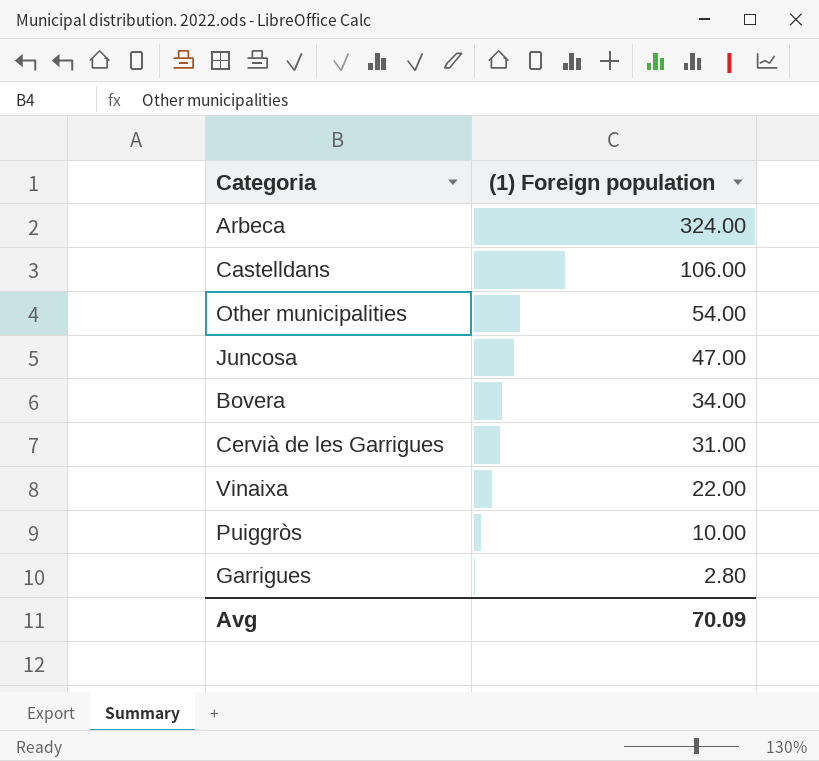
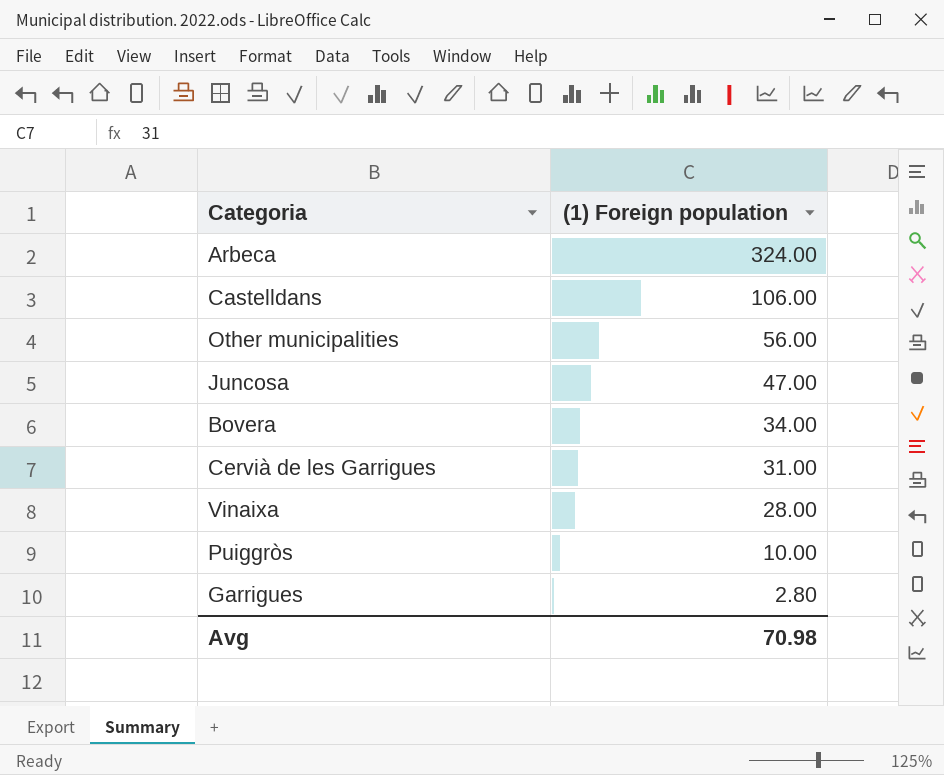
Other municipalities | (1) Foreign population: 54.00 -> 56.00
Vinaixa | (1) Foreign population: 22.00 -> 28.00
Avg | (1) Foreign population: 70.09 -> 70.98

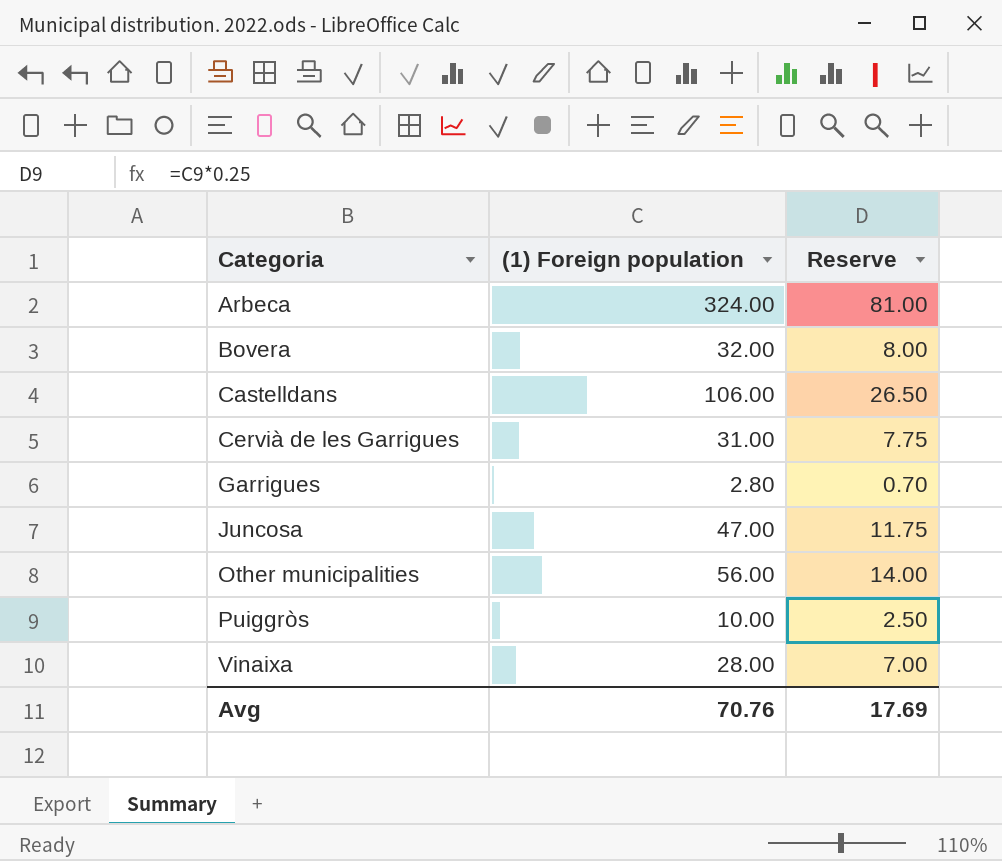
row order: (1) Foreign population descending -> Categoria ascending
column Reserve | formula: none -> [(1) Foreign population] * 0.25
Bovera | (1) Foreign population: 34.00 -> 32.00
Avg | (1) Foreign population: 70.98 -> 70.76

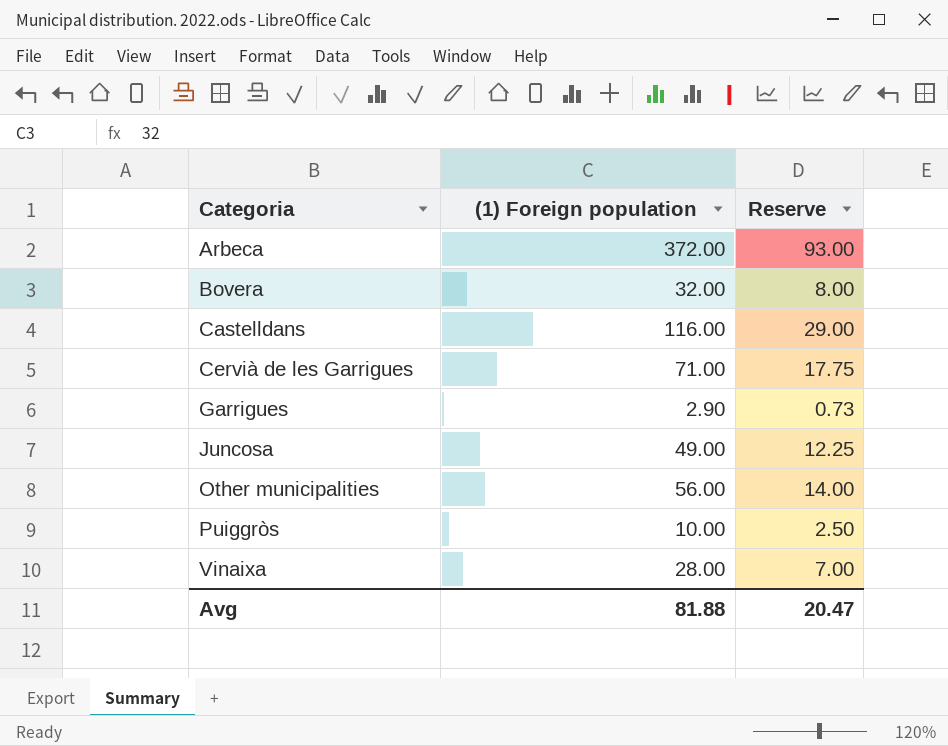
Arbeca | (1) Foreign population: 324.00 -> 372.00
Arbeca | Reserve: 81.00 -> 93.00
Castelldans | (1) Foreign population: 106.00 -> 116.00
Castelldans | Reserve: 26.50 -> 29.00
Cervià de les Garrigues | (1) Foreign population: 31.00 -> 71.00
Cervià de les Garrigues | Reserve: 7.75 -> 17.75
Garrigues | (1) Foreign population: 2.80 -> 2.90
Garrigues | Reserve: 0.70 -> 0.73
Juncosa | (1) Foreign population: 47.00 -> 49.00
Juncosa | Reserve: 11.75 -> 12.25
Avg | (1) Foreign population: 70.76 -> 81.88
Avg | Reserve: 17.69 -> 20.47

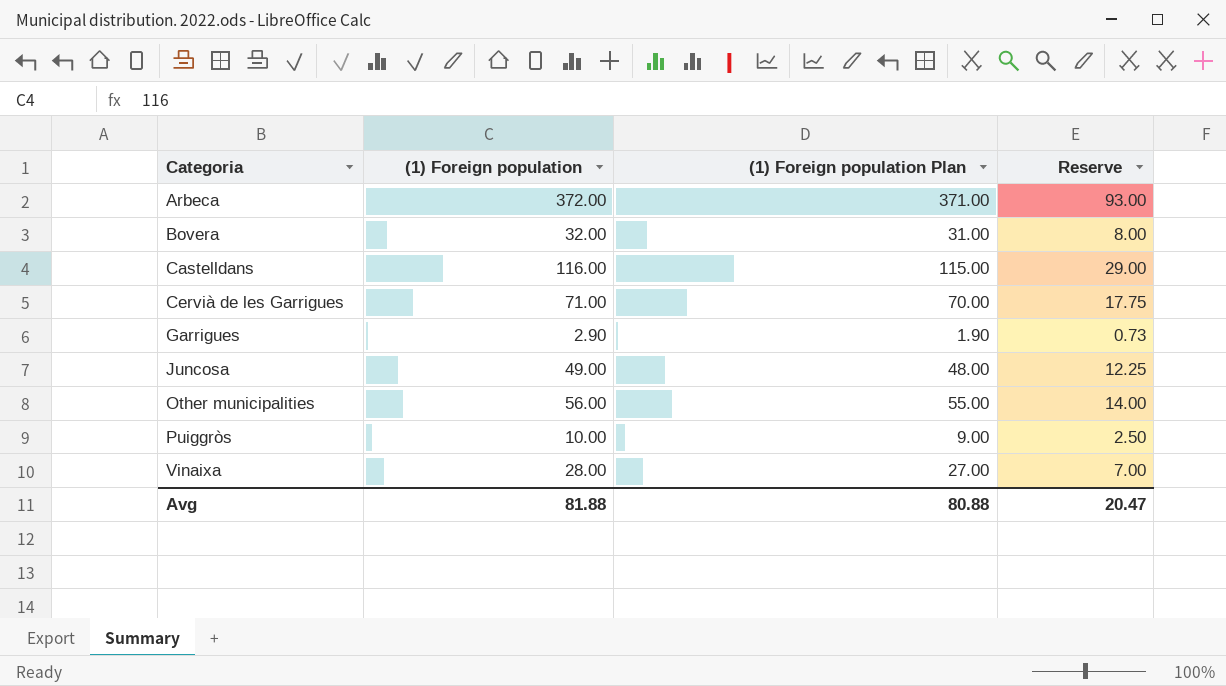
column (1) Foreign population Plan | formula: none -> [(1) Foreign population] - 1

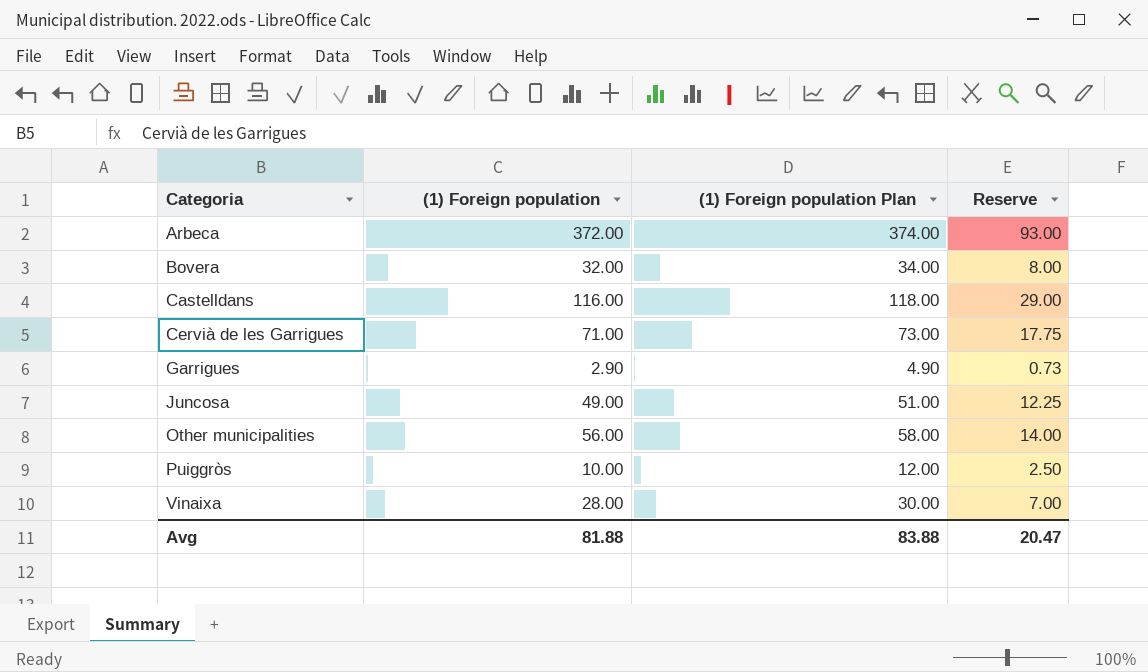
column (1) Foreign population Plan | formula: [(1) Foreign population] - 1 -> [(1) Foreign population] + 2
Avg | (1) Foreign population Plan: 80.88 -> 83.88

